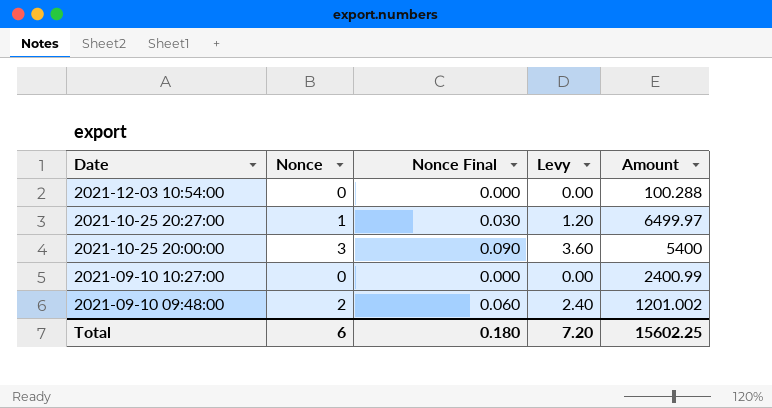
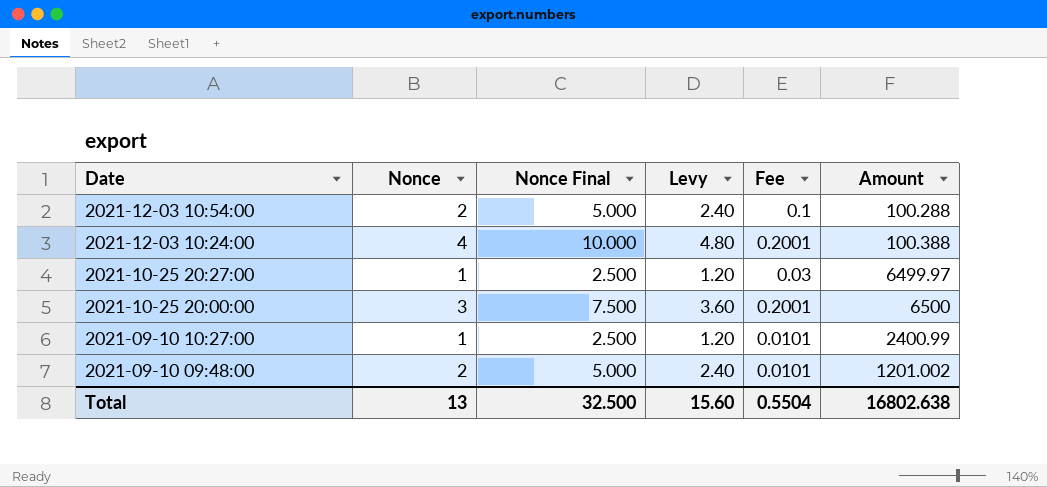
column Nonce Final | formula: [Nonce] * 0.03 -> [Nonce] * 2.5
column Fee | position: none -> 5
2021-12-03 10:54:00 | Nonce: 0 -> 2
2021-12-03 10:54:00 | Levy: 0.00 -> 2.40
row 2021-12-03 10:24:00: none -> 4 | 10.000 | 4.80 | 0.2001 | 100.388
2021-10-25 20:00:00 | Amount: 5400 -> 6500
2021-09-10 10:27:00 | Nonce: 0 -> 1
2021-09-10 10:27:00 | Levy: 0.00 -> 1.20
Total | Nonce: 6 -> 13
Total | Nonce Final: 0.180 -> 32.500
Total | Levy: 7.20 -> 15.60
Total | Amount: 15602.25 -> 16802.638

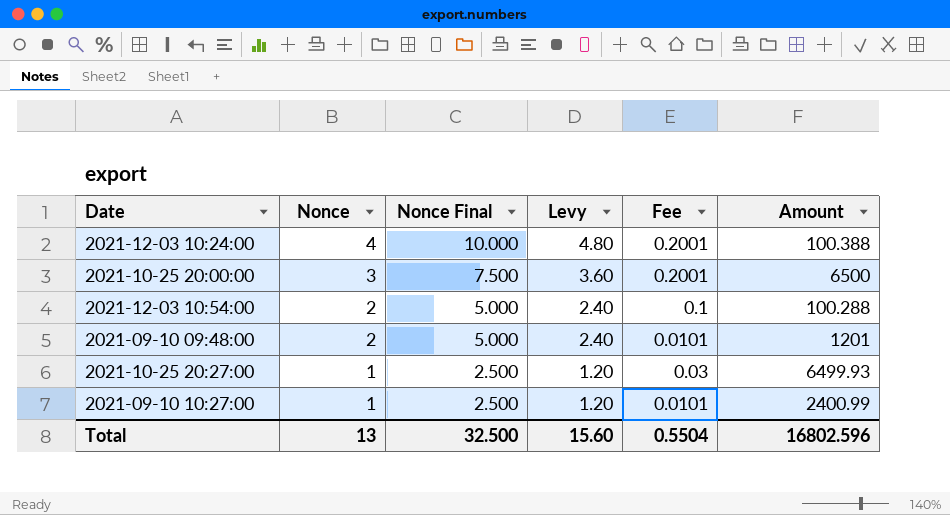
row order: Date descending -> Nonce descending
2021-09-10 09:48:00 | Amount: 1201.002 -> 1201
2021-10-25 20:27:00 | Amount: 6499.97 -> 6499.93
Total | Amount: 16802.638 -> 16802.596

